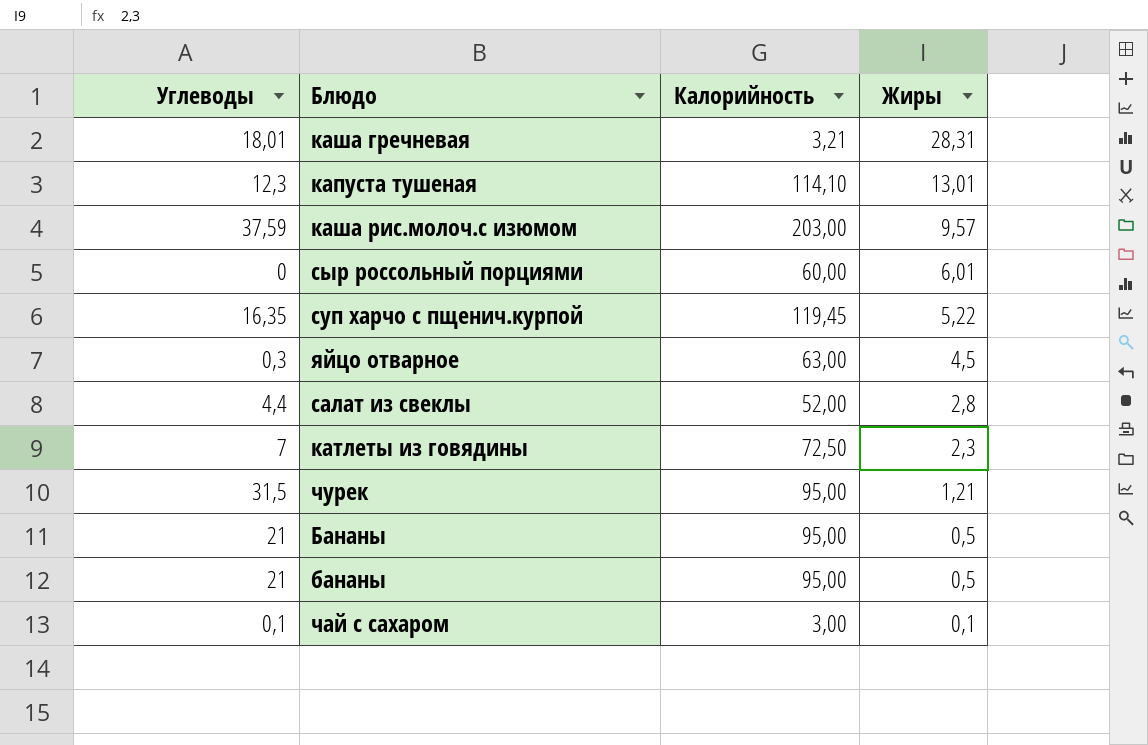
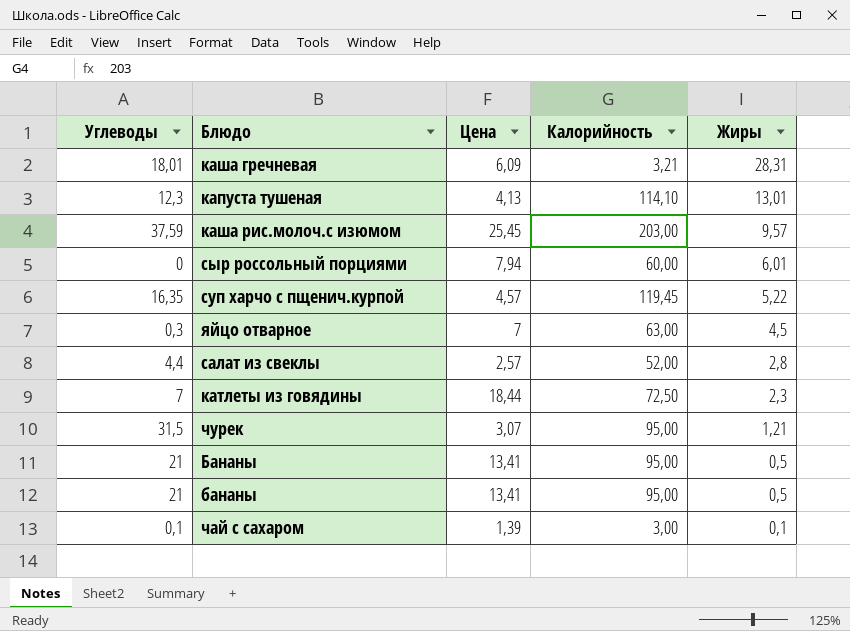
column Цена | position: none -> 3

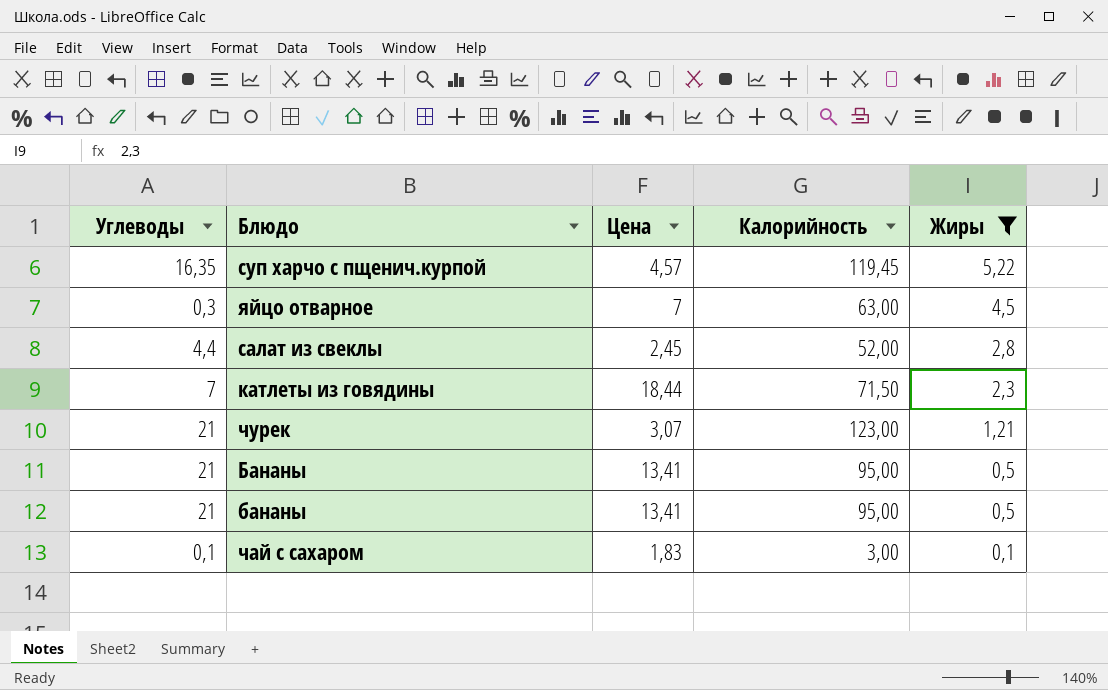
filter: none -> Жиры <= 5,22
салат из свеклы | Цена: 2,57 -> 2,45
катлеты из говядины | Калорийность: 72,50 -> 71,50
чурек | Углеводы: 31,5 -> 21
чурек | Калорийность: 95,00 -> 123,00
чай с сахаром | Цена: 1,39 -> 1,83

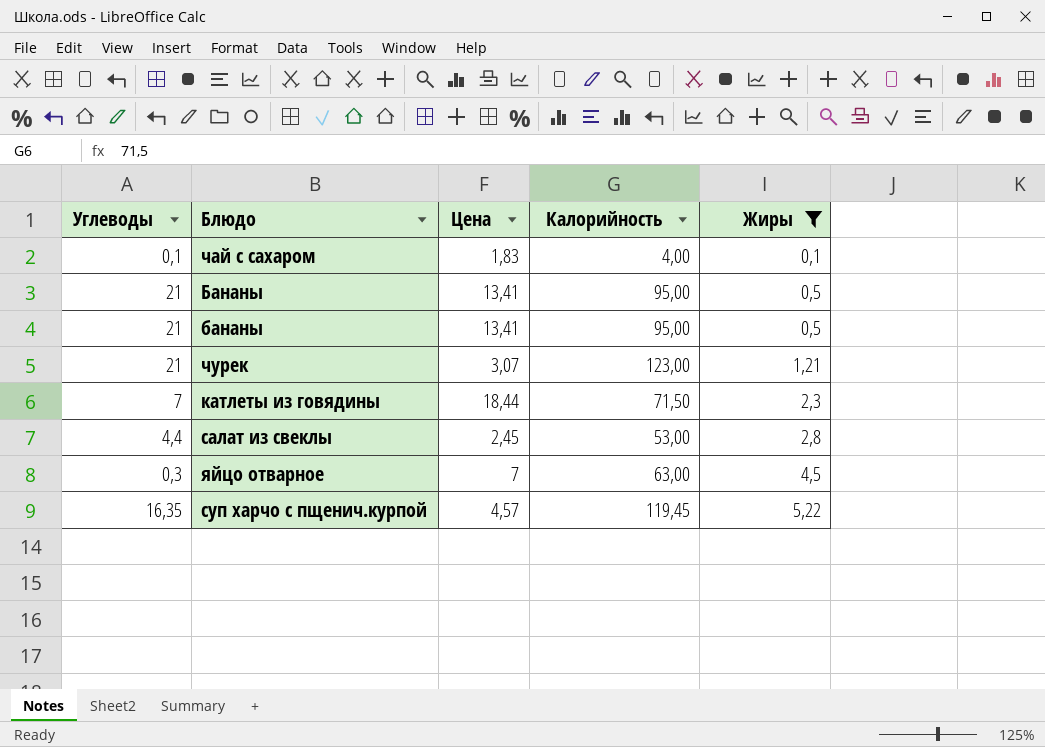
row order: Жиры descending -> Жиры ascending
чай с сахаром | Калорийность: 3,00 -> 4,00
салат из свеклы | Калорийность: 52,00 -> 53,00

